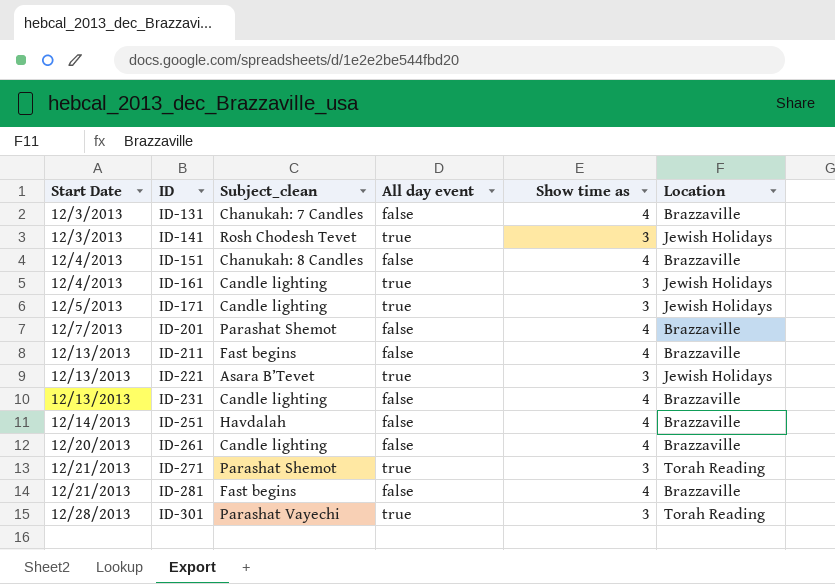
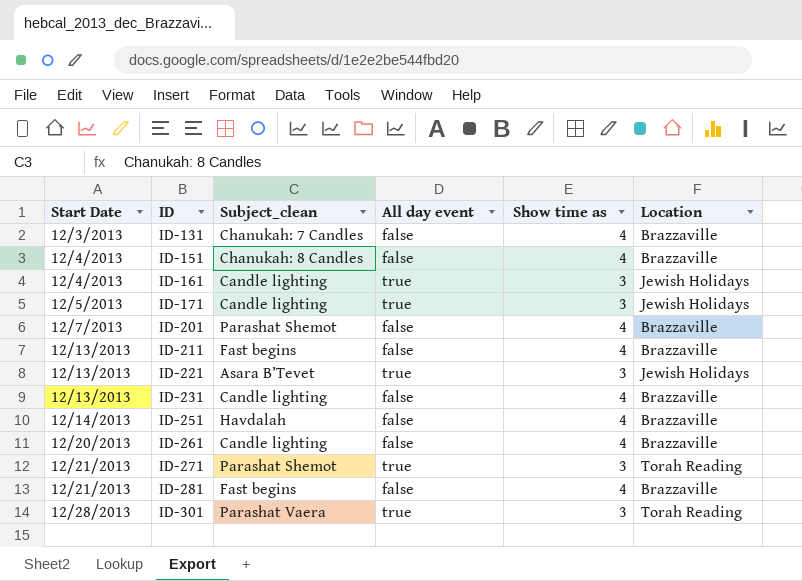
row ID-141: 12/3/2013 | Rosh Chodesh Tevet | true | 3 | Jewish Holidays -> none
ID-301 | Subject_clean: Parashat Vayechi -> Parashat Vaera

